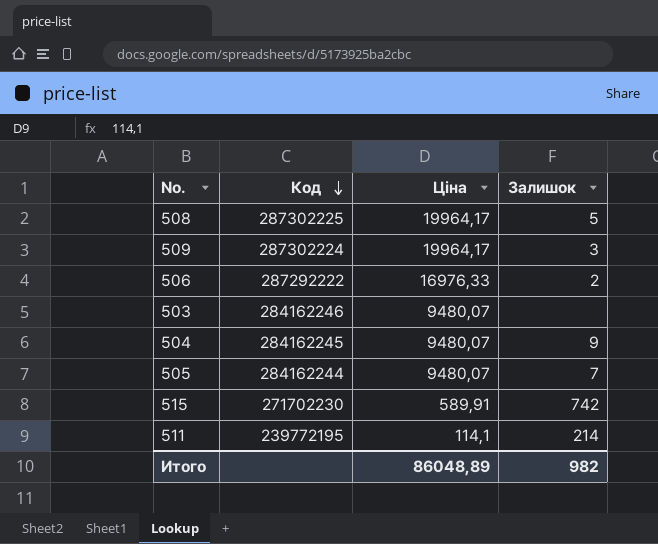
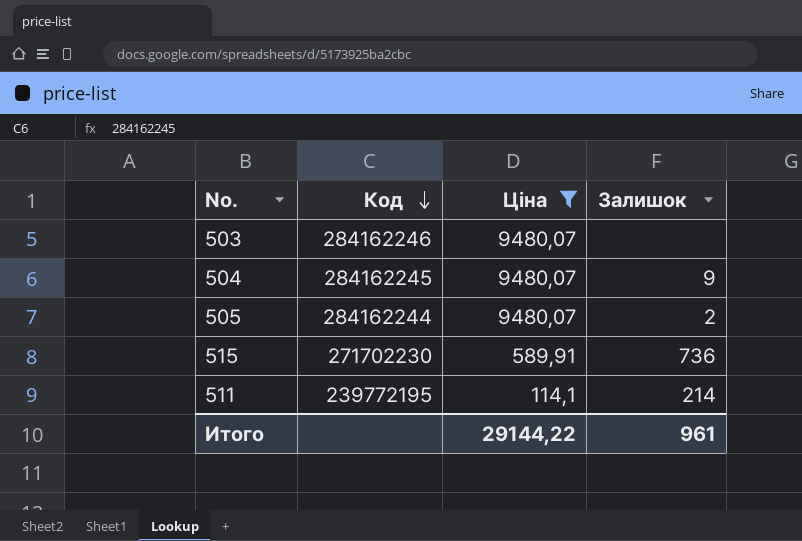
filter: none -> Ціна <= 9480,07
505 | Залишок: 7 -> 2
515 | Залишок: 742 -> 736
Итого | Ціна: 86048,89 -> 29144,22
Итого | Залишок: 982 -> 961

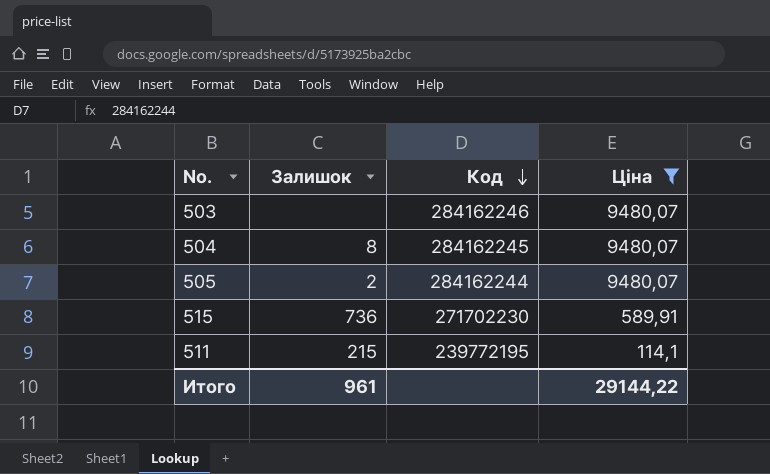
column Залишок | position: 4 -> 2
504 | Залишок: 9 -> 8
511 | Залишок: 214 -> 215

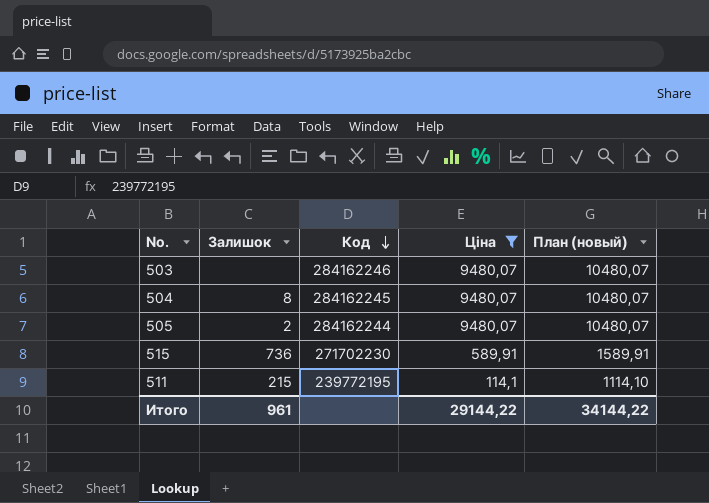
column План (новый) | formula: none -> [Ціна] + 1000

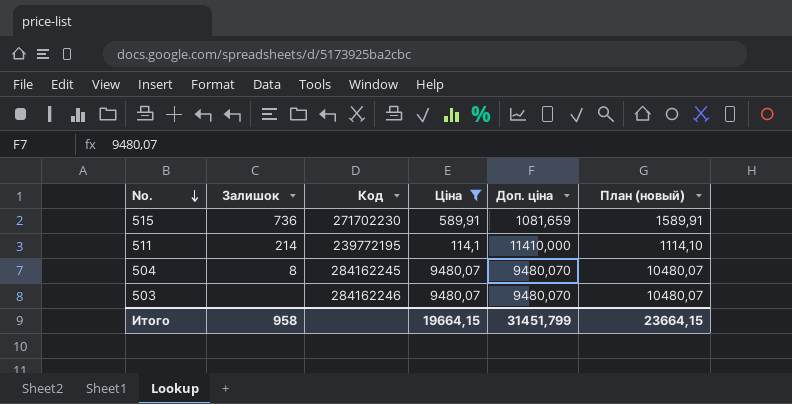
row order: Код descending -> No. descending
column Доп. ціна | position: none -> 5
row 505: 2 | 284162244 | 9480,07 | 10480,07 -> none
511 | Залишок: 215 -> 214
Итого | Залишок: 961 -> 958
Итого | Ціна: 29144,22 -> 19664,15
Итого | План (новый): 34144,22 -> 23664,15

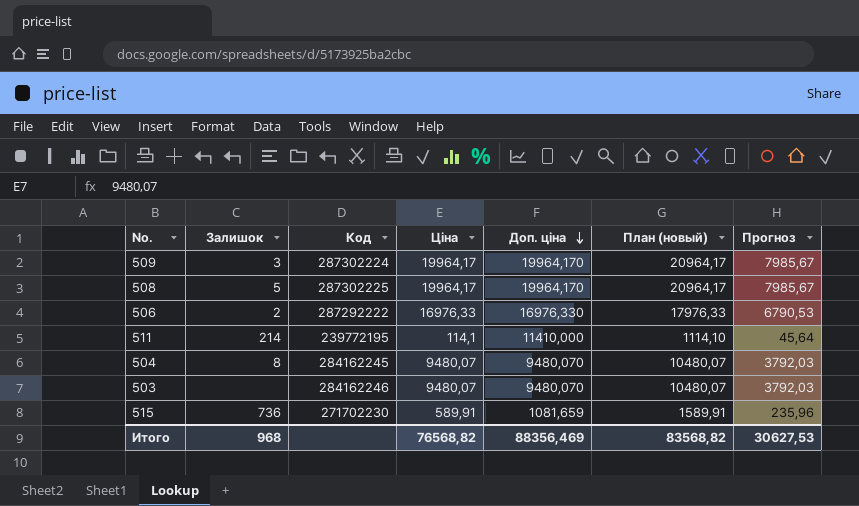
filter: Ціна <= 9480,07 -> none
row order: No. descending -> Доп. ціна descending
column Прогноз | formula: none -> [Ціна] * 0,4
Итого | Залишок: 958 -> 968
Итого | Ціна: 19664,15 -> 76568,82
Итого | Доп. ціна: 31451,799 -> 88356,469
Итого | План (новый): 23664,15 -> 83568,82

